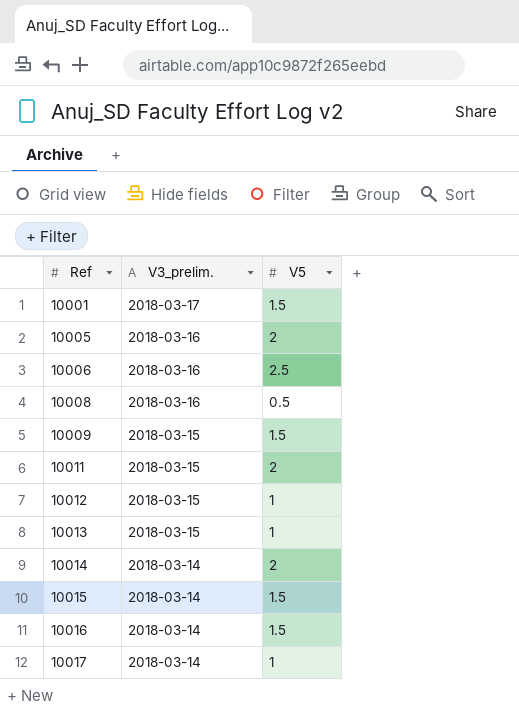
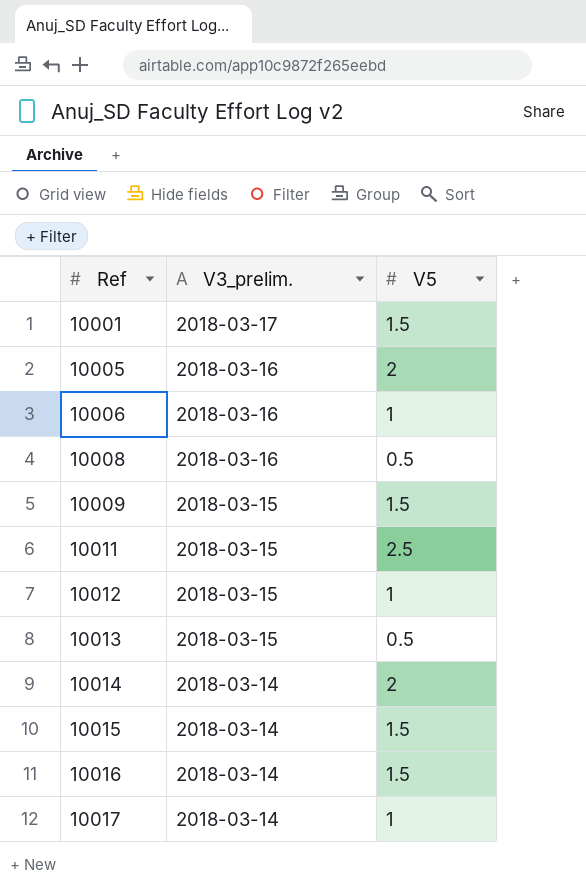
10006 | V5: 2.5 -> 1
10011 | V5: 2 -> 2.5
10013 | V5: 1 -> 0.5

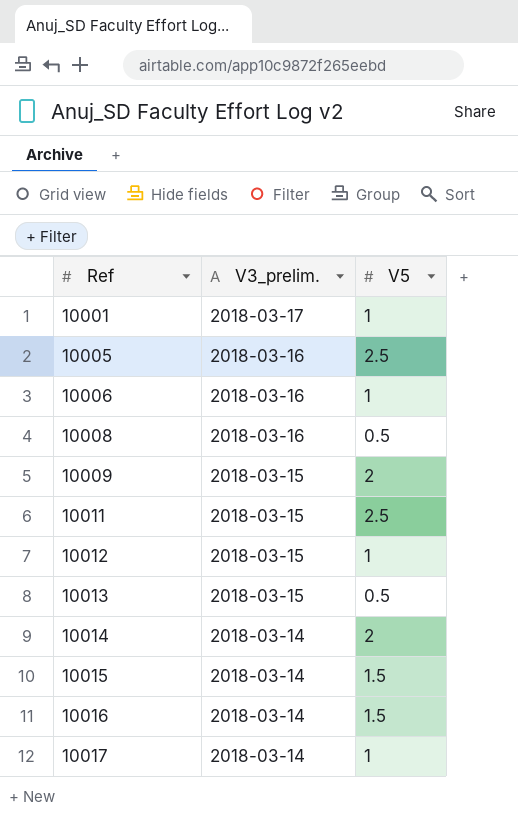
10001 | V5: 1.5 -> 1
10005 | V5: 2 -> 2.5
10009 | V5: 1.5 -> 2

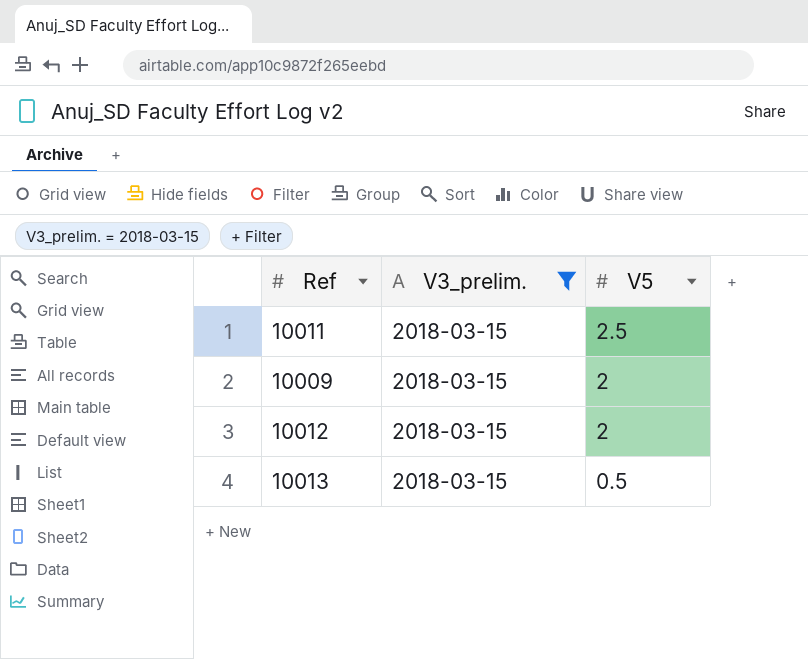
filter: none -> V3_prelim. = 2018-03-15
row order: Ref ascending -> V5 descending
10012 | V5: 1 -> 2

